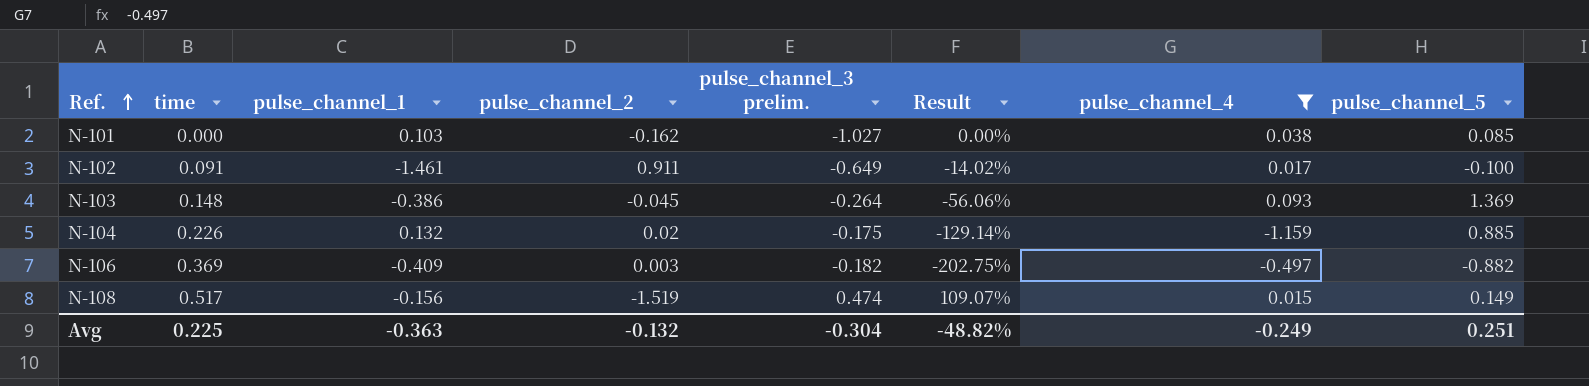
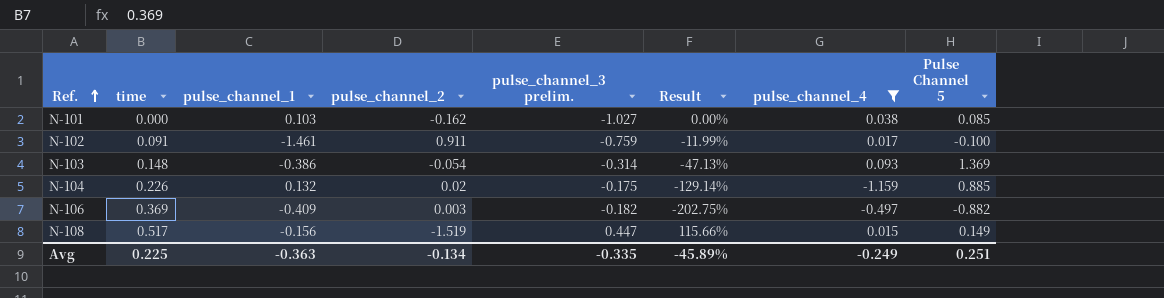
column name: pulse_channel_5 -> Pulse Channel 5
N-102 | pulse_channel_3 prelim.: -0.649 -> -0.759
N-102 | Result: -14.02% -> -11.99%
N-103 | pulse_channel_2: -0.045 -> -0.054
N-103 | pulse_channel_3 prelim.: -0.264 -> -0.314
N-103 | Result: -56.06% -> -47.13%
N-108 | pulse_channel_3 prelim.: 0.474 -> 0.447
N-108 | Result: 109.07% -> 115.66%
Avg | pulse_channel_2: -0.132 -> -0.134
Avg | pulse_channel_3 prelim.: -0.304 -> -0.335
Avg | Result: -48.82% -> -45.89%

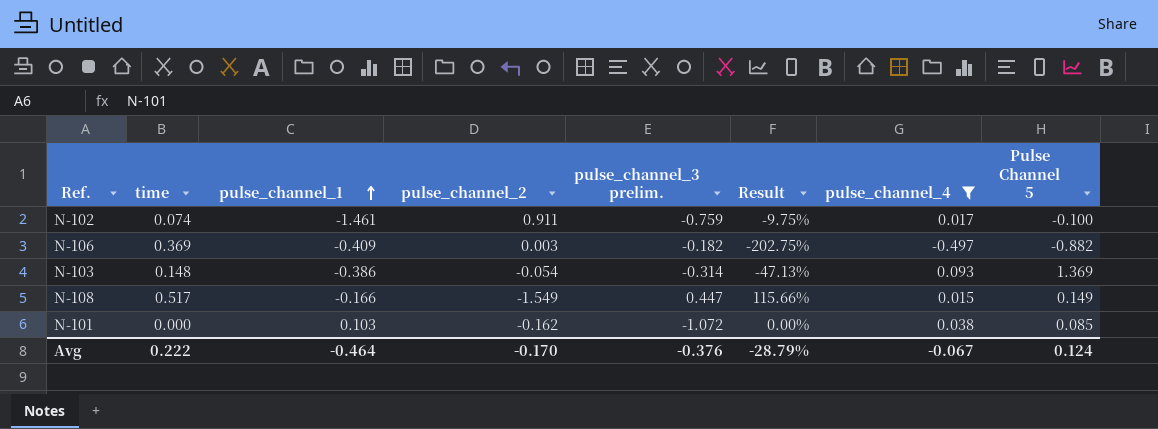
row order: Ref. ascending -> pulse_channel_1 ascending
row N-104: 0.226 | 0.132 | 0.02 | -0.175 | -129.14% | -1.159 | 0.885 -> none
N-102 | time: 0.091 -> 0.074
N-102 | Result: -11.99% -> -9.75%
N-108 | pulse_channel_1: -0.156 -> -0.166
N-108 | pulse_channel_2: -1.519 -> -1.549
N-101 | pulse_channel_3 prelim.: -1.027 -> -1.072
Avg | time: 0.225 -> 0.222
Avg | pulse_channel_1: -0.363 -> -0.464
Avg | pulse_channel_2: -0.134 -> -0.170
Avg | pulse_channel_3 prelim.: -0.335 -> -0.376
Avg | Result: -45.89% -> -28.79%
Avg | pulse_channel_4: -0.249 -> -0.067
Avg | Pulse Channel 5: 0.251 -> 0.124

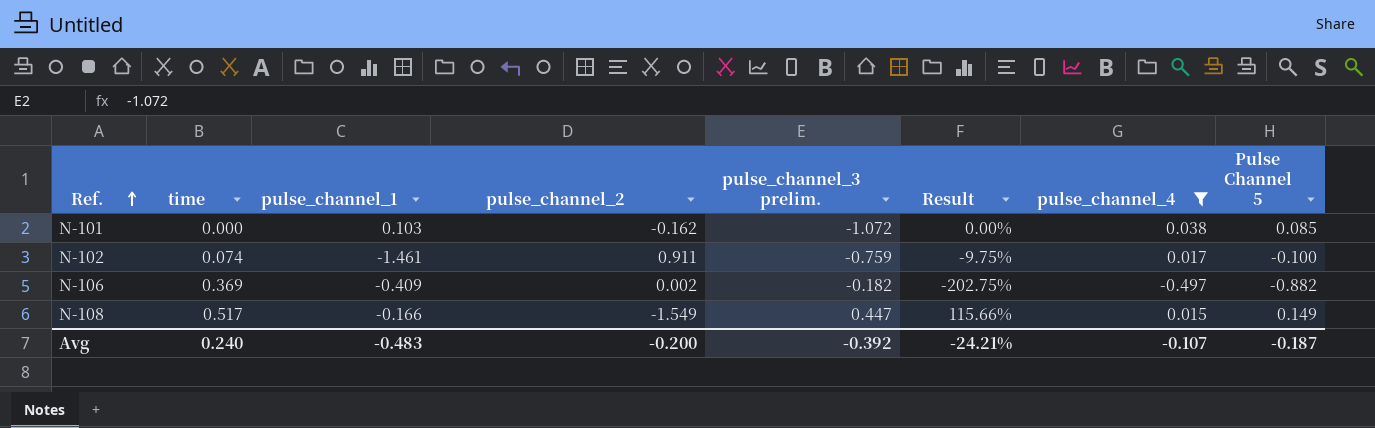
row order: pulse_channel_1 ascending -> Ref. ascending
row N-103: 0.148 | -0.386 | -0.054 | -0.314 | -47.13% | 0.093 | 1.369 -> none
N-106 | pulse_channel_2: 0.003 -> 0.002
Avg | time: 0.222 -> 0.240
Avg | pulse_channel_1: -0.464 -> -0.483
Avg | pulse_channel_2: -0.170 -> -0.200
Avg | pulse_channel_3 prelim.: -0.376 -> -0.392
Avg | Result: -28.79% -> -24.21%
Avg | pulse_channel_4: -0.067 -> -0.107
Avg | Pulse Channel 5: 0.124 -> -0.187

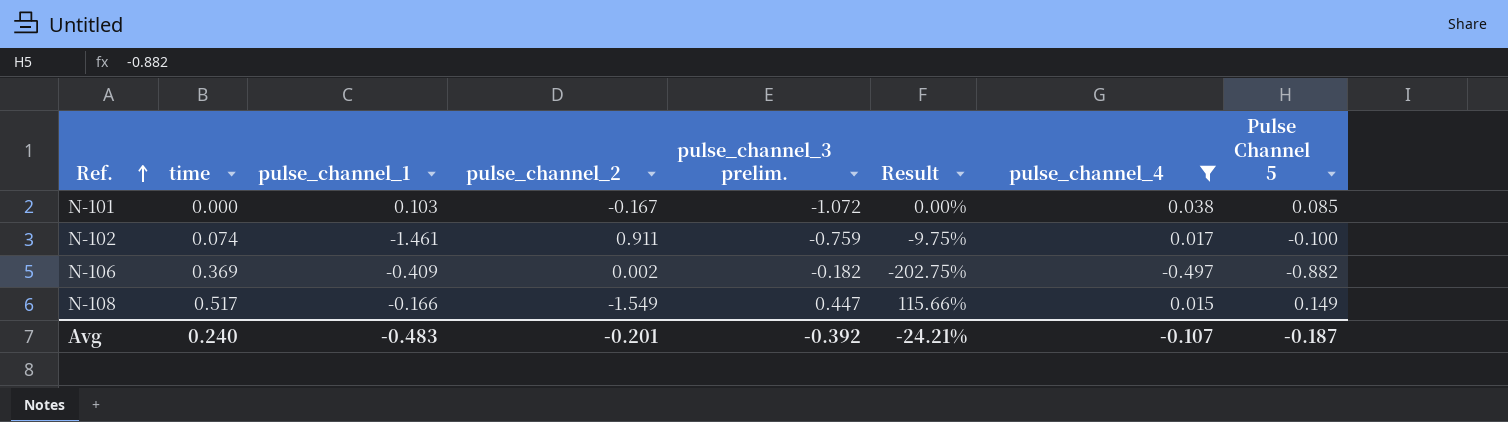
N-101 | pulse_channel_2: -0.162 -> -0.167
Avg | pulse_channel_2: -0.200 -> -0.201

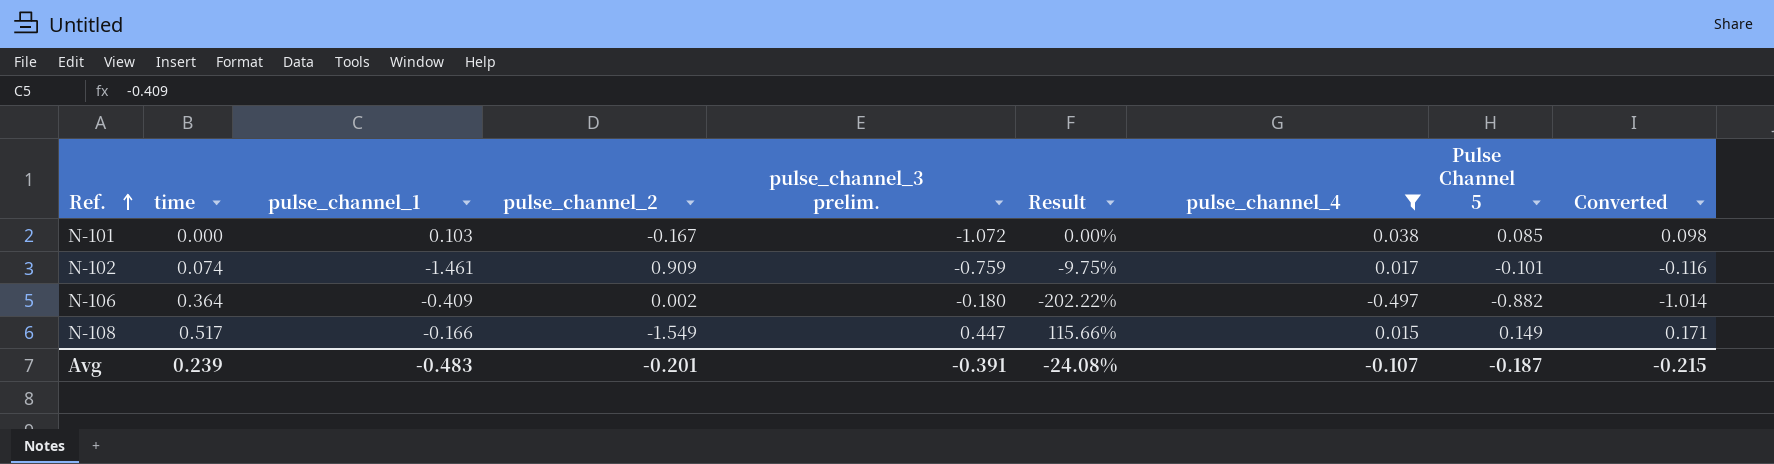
column Converted | formula: none -> [Pulse Channel 5] * 1.15
N-102 | pulse_channel_2: 0.911 -> 0.909
N-102 | Pulse Channel 5: -0.100 -> -0.101
N-106 | time: 0.369 -> 0.364
N-106 | pulse_channel_3 prelim.: -0.182 -> -0.180
N-106 | Result: -202.75% -> -202.22%
Avg | time: 0.240 -> 0.239
Avg | pulse_channel_3 prelim.: -0.392 -> -0.391
Avg | Result: -24.21% -> -24.08%

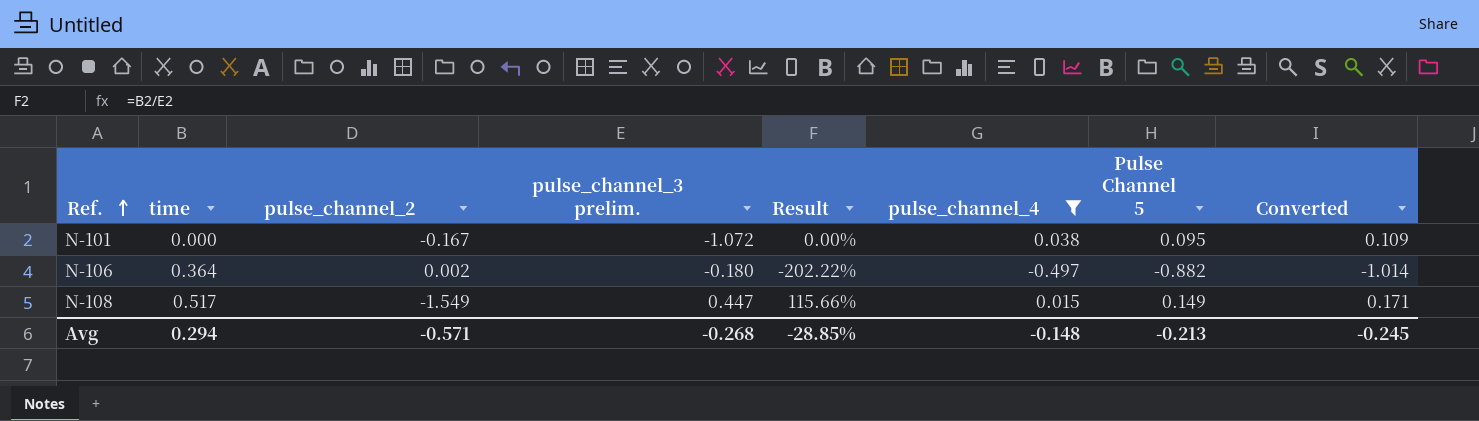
column pulse_channel_1 | position: 3 -> none
row N-102: 0.074 | -1.461 | 0.909 | -0.759 | -9.75% | 0.017 | -0.101 | -0.116 -> none
N-101 | Pulse Channel 5: 0.085 -> 0.095
N-101 | Converted: 0.098 -> 0.109
Avg | time: 0.239 -> 0.294
Avg | pulse_channel_2: -0.201 -> -0.571
Avg | pulse_channel_3 prelim.: -0.391 -> -0.268
Avg | Result: -24.08% -> -28.85%
Avg | pulse_channel_4: -0.107 -> -0.148
Avg | Pulse Channel 5: -0.187 -> -0.213
Avg | Converted: -0.215 -> -0.245

